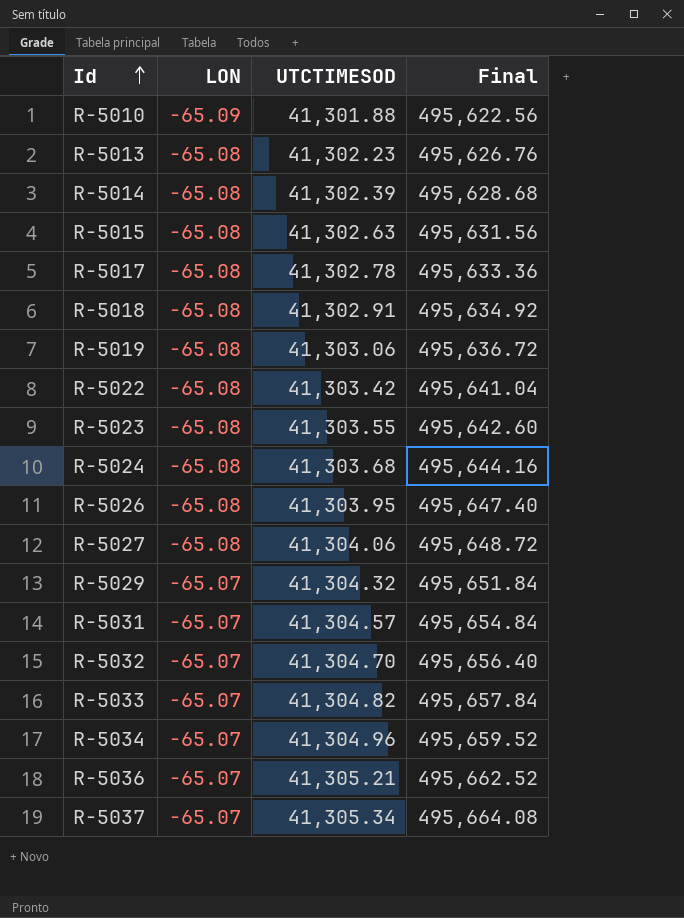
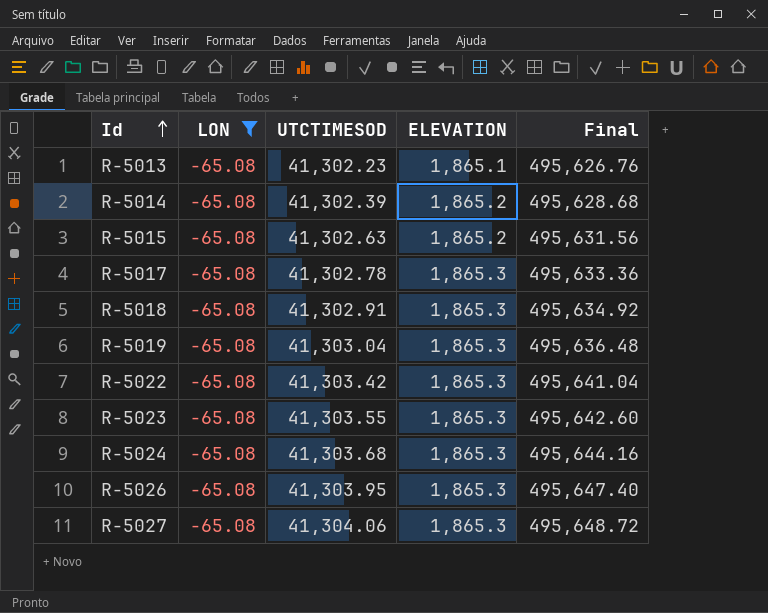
filter: none -> LON = -65.08
column ELEVATION | position: none -> 4
R-5019 | UTCTIMESOD: 41,303.06 -> 41,303.04
R-5019 | Final: 495,636.72 -> 495,636.48

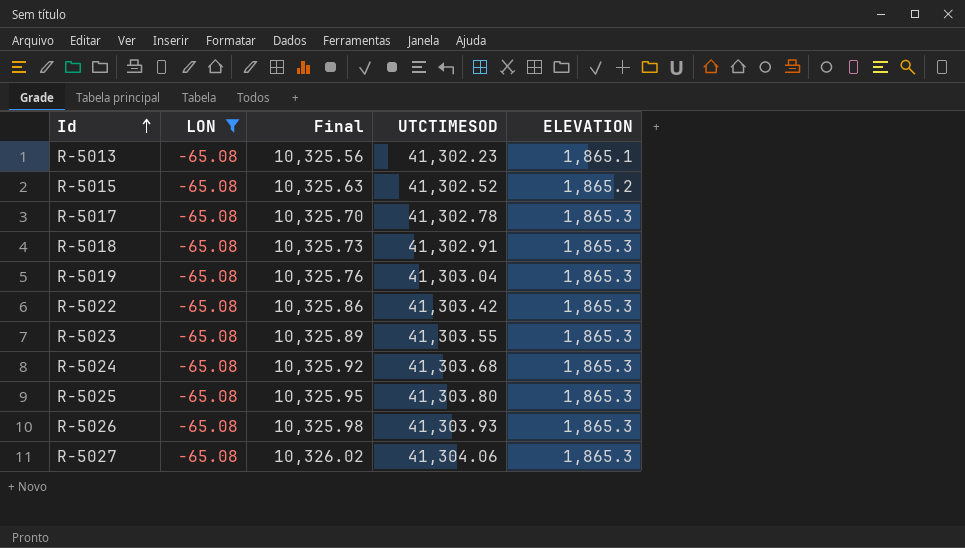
column Final | formula: [UTCTIMESOD] * 12 -> [UTCTIMESOD] * 0.25
column Final | position: 5 -> 3
row R-5014: -65.08 | 41,302.39 | 1,865.2 | 495,628.68 -> none
R-5015 | UTCTIMESOD: 41,302.63 -> 41,302.52
row R-5025: none -> -65.08 | 10,325.95 | 41,303.80 | 1,865.3
R-5026 | UTCTIMESOD: 41,303.95 -> 41,303.93

